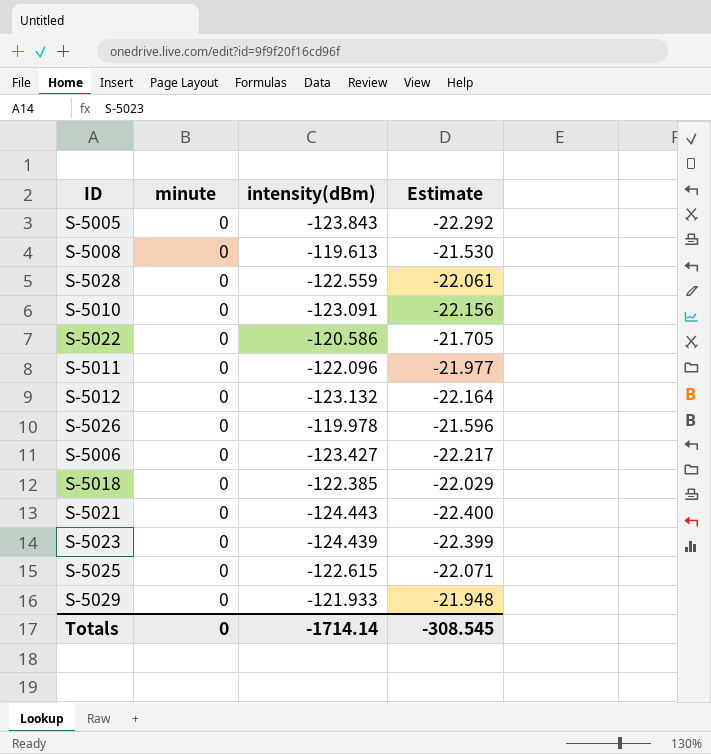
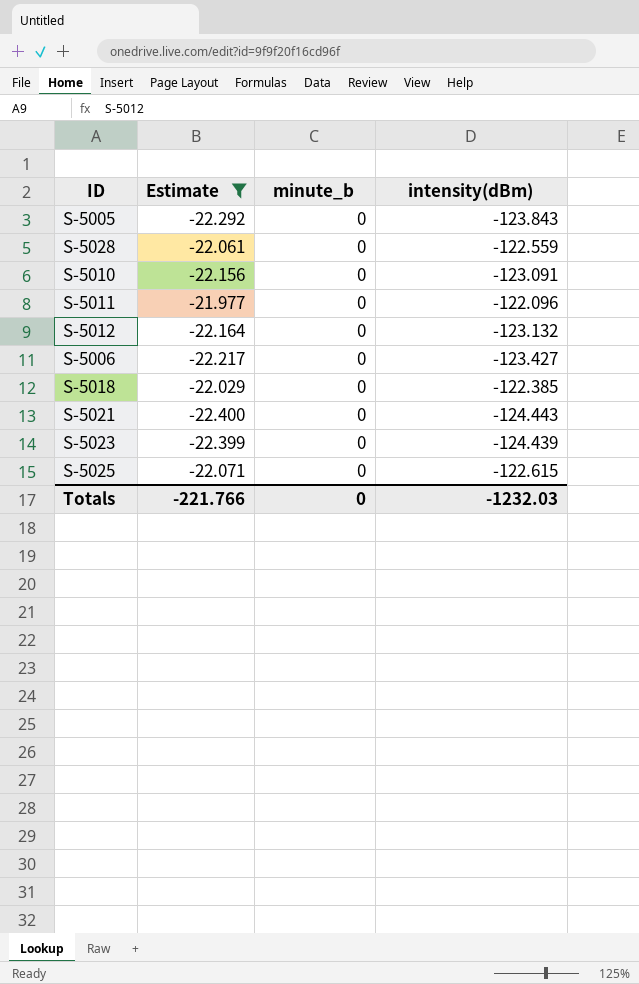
filter: none -> Estimate <= -21.977
column Estimate | position: 4 -> 2
column name: minute -> minute_b
Totals | Estimate: -308.545 -> -221.766
Totals | intensity(dBm): -1714.14 -> -1232.03

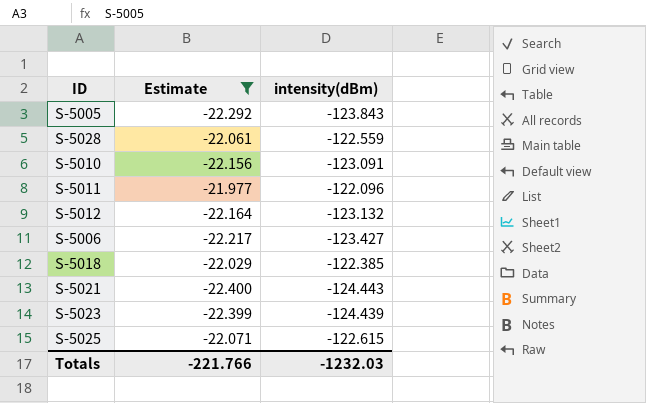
column minute_b | position: 3 -> none

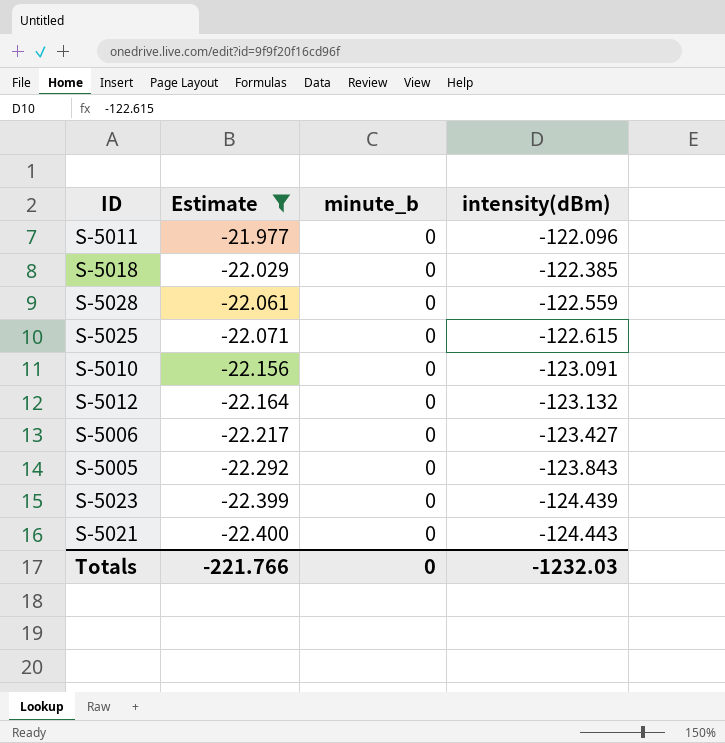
row order: none -> Estimate descending
column minute_b | position: none -> 3

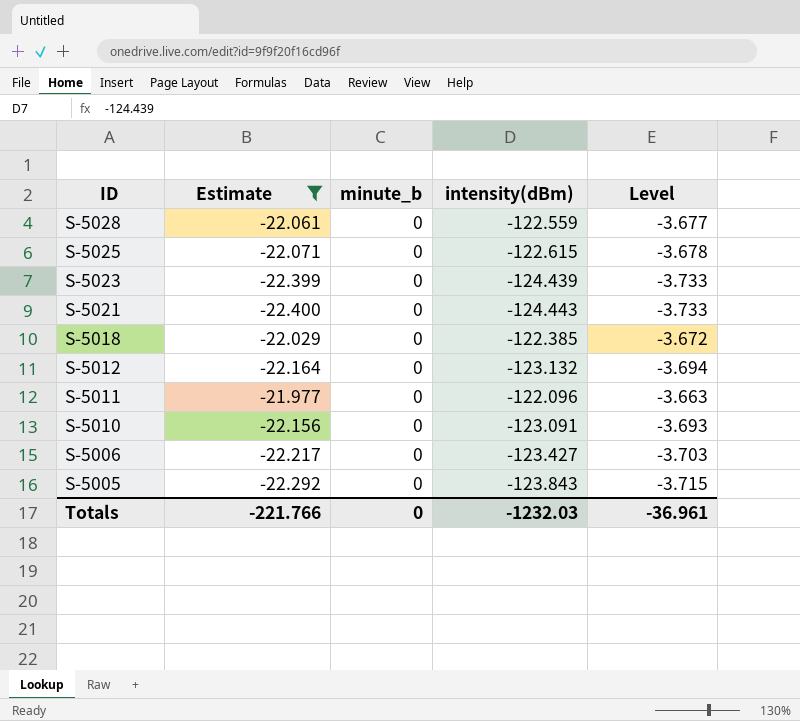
row order: Estimate descending -> ID descending
column Level | formula: none -> [intensity(dBm)] * 0.03

